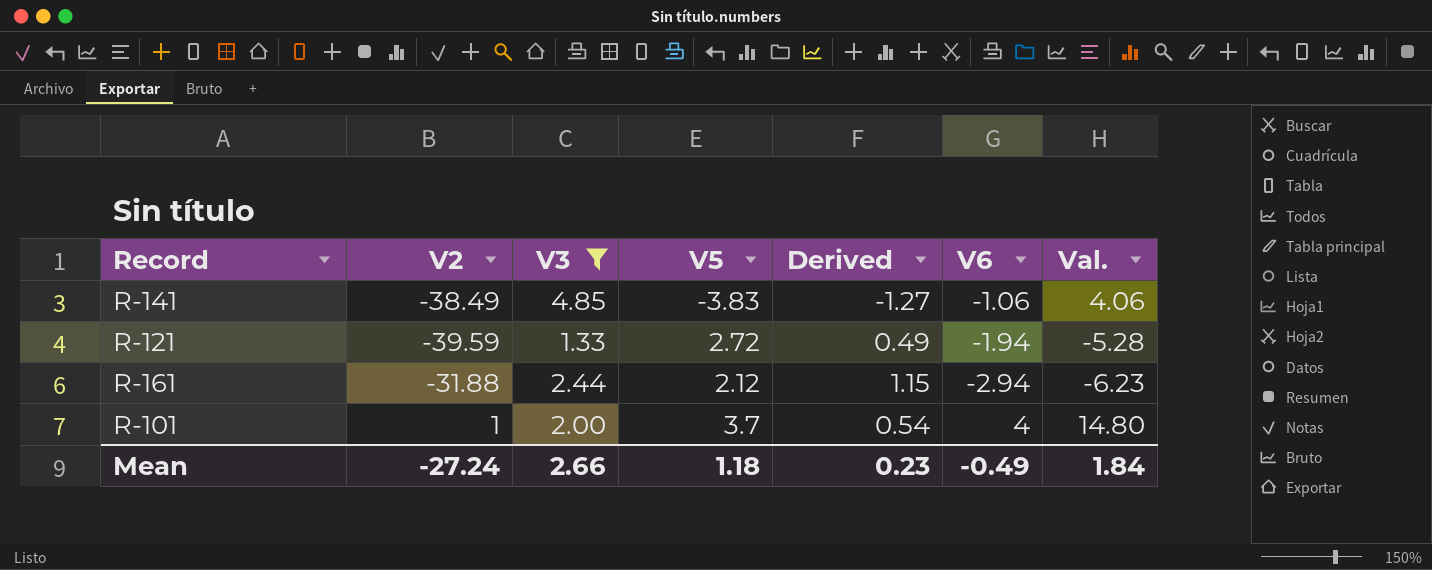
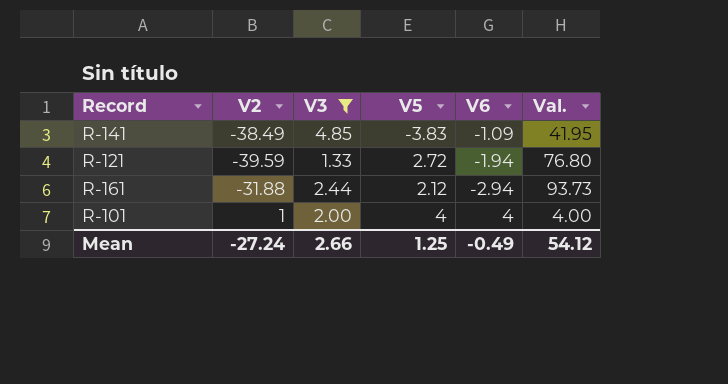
column Derived | formula: [V3] / [V5] -> none
column Val. | formula: [V5] * [V6] -> [V2] * [V6]
R-141 | V6: -1.06 -> -1.09
R-101 | V5: 3.7 -> 4
Mean | V5: 1.18 -> 1.25
Mean | Val.: 1.84 -> 54.12

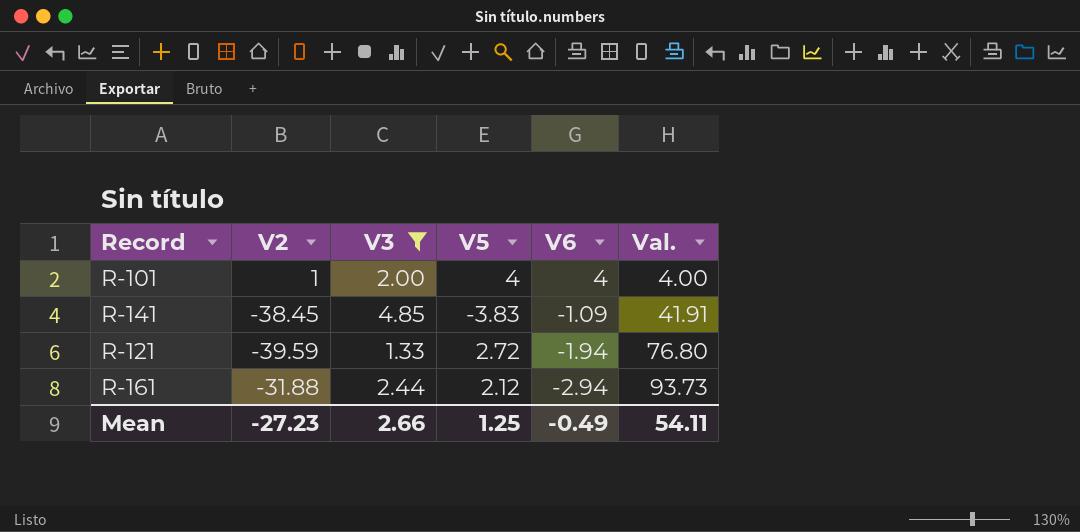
row order: none -> V6 descending
R-141 | V2: -38.49 -> -38.45
R-141 | Val.: 41.95 -> 41.91
Mean | V2: -27.24 -> -27.23
Mean | Val.: 54.12 -> 54.11

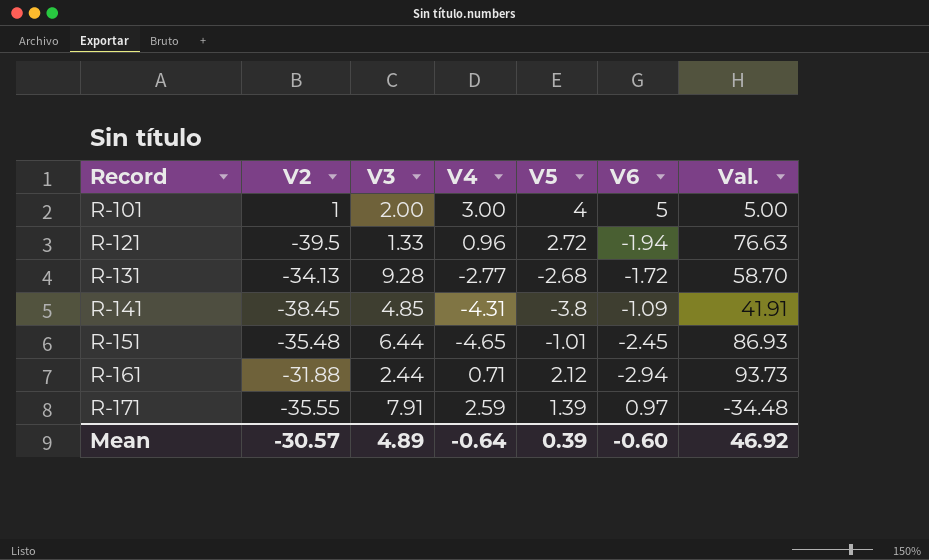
filter: V3 <= 4.85 -> none
row order: V6 descending -> Record ascending
column V4 | position: none -> 4
R-101 | V6: 4 -> 5
R-101 | Val.: 4.00 -> 5.00
R-121 | V2: -39.59 -> -39.5
R-121 | Val.: 76.80 -> 76.63
R-141 | V5: -3.83 -> -3.8
Mean | V2: -27.23 -> -30.57
Mean | V3: 2.66 -> 4.89
Mean | V5: 1.25 -> 0.39
Mean | V6: -0.49 -> -0.60
Mean | Val.: 54.11 -> 46.92

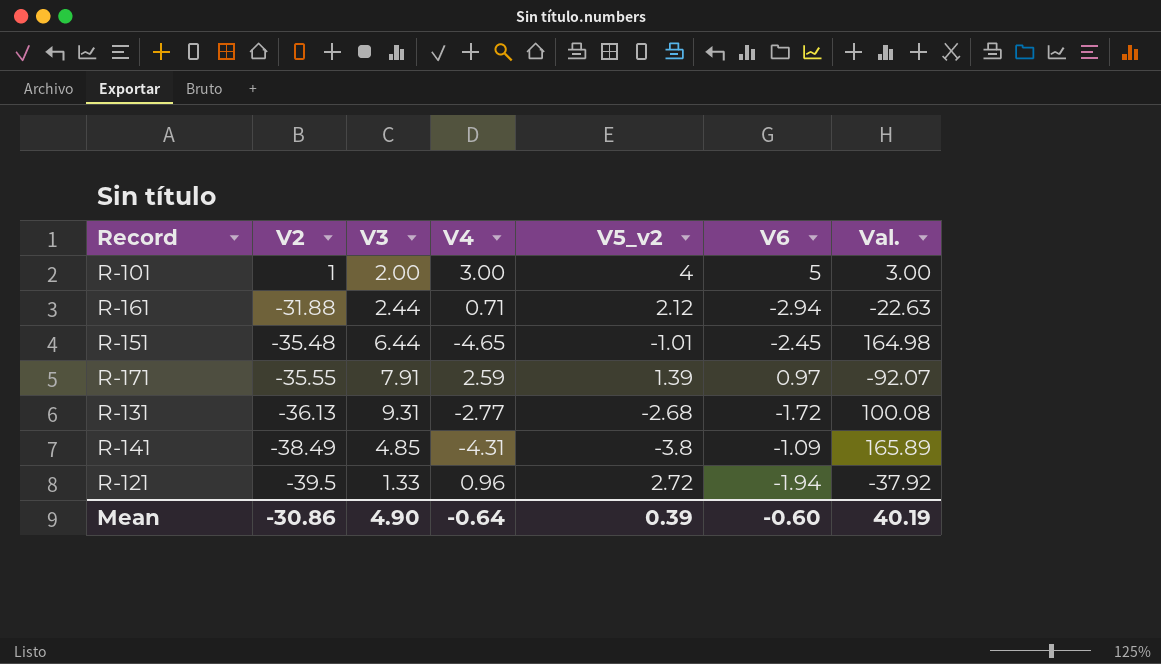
row order: Record ascending -> V2 descending
column name: V5 -> V5_v2
column Val. | formula: [V2] * [V6] -> [V2] * [V4]
R-131 | V2: -34.13 -> -36.13
R-131 | V3: 9.28 -> 9.31
R-141 | V2: -38.45 -> -38.49
Mean | V2: -30.57 -> -30.86
Mean | V3: 4.89 -> 4.90
Mean | Val.: 46.92 -> 40.19

